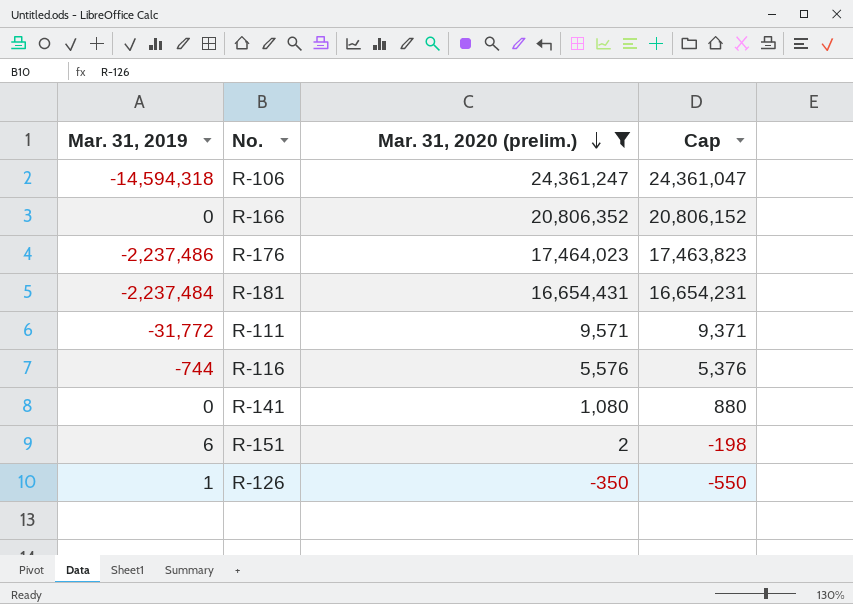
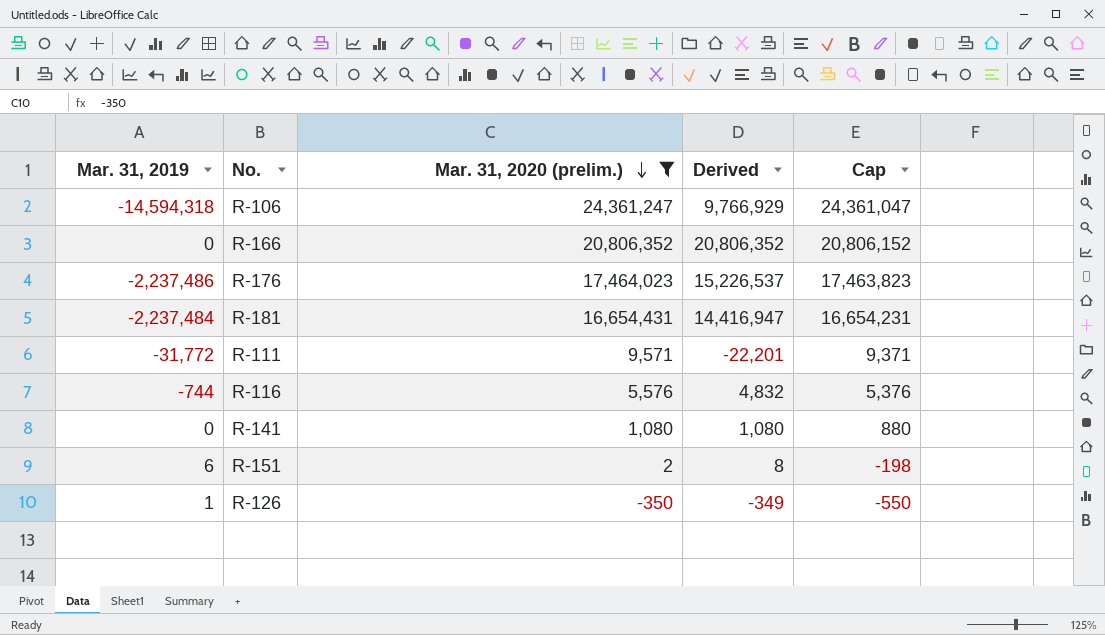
column Derived | formula: none -> [Mar. 31, 2019] + [Mar. 31, 2020 (prelim.)]

